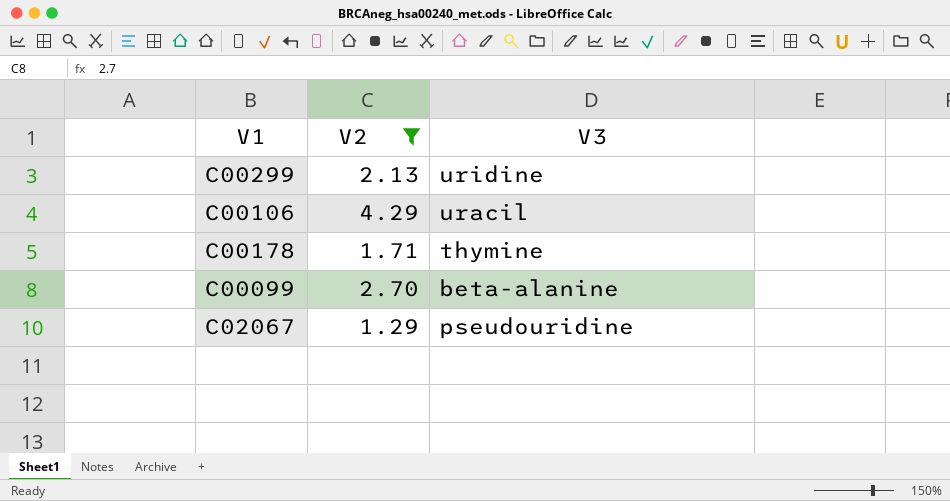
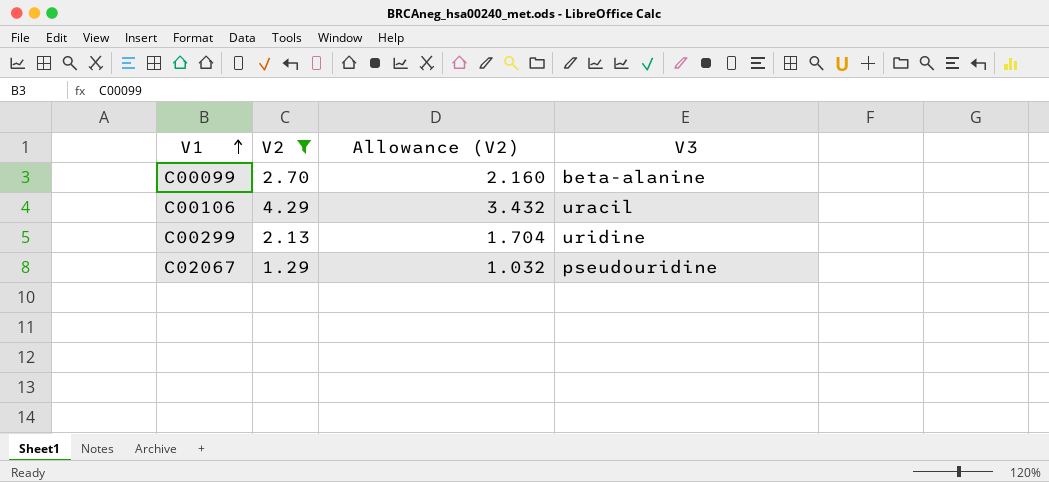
row order: none -> V1 ascending
column Allowance (V2) | formula: none -> [V2] * 0.8
row C00178: 1.71 | thymine -> none

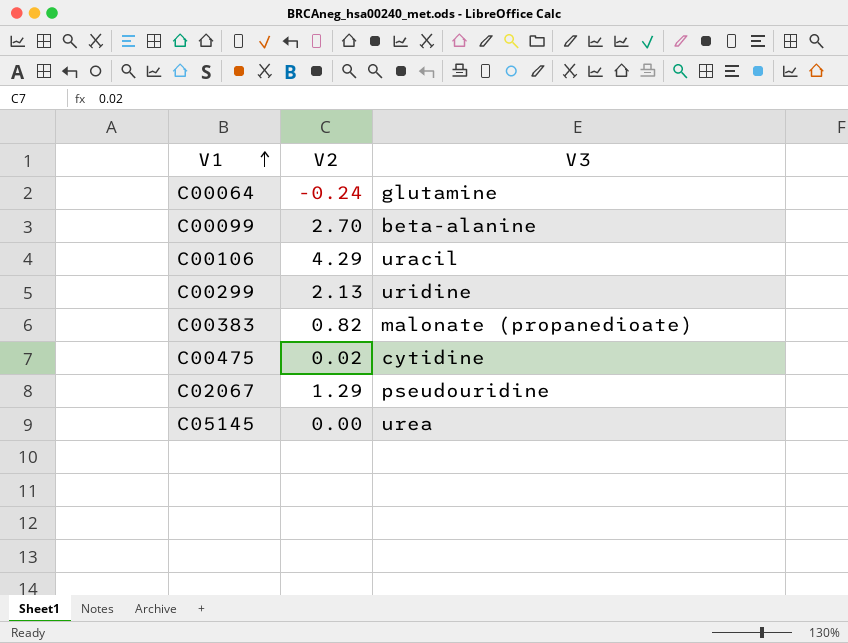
filter: V2 >= 1.29 -> none
column Allowance (V2) | formula: [V2] * 0.8 -> none

